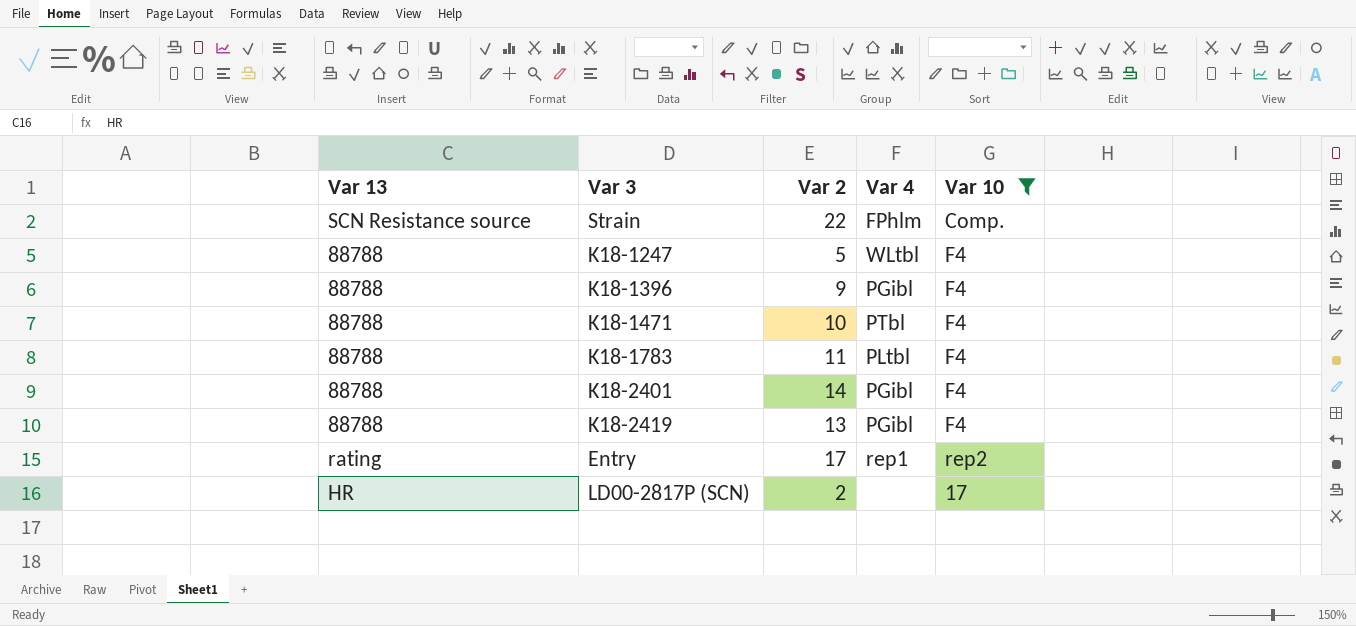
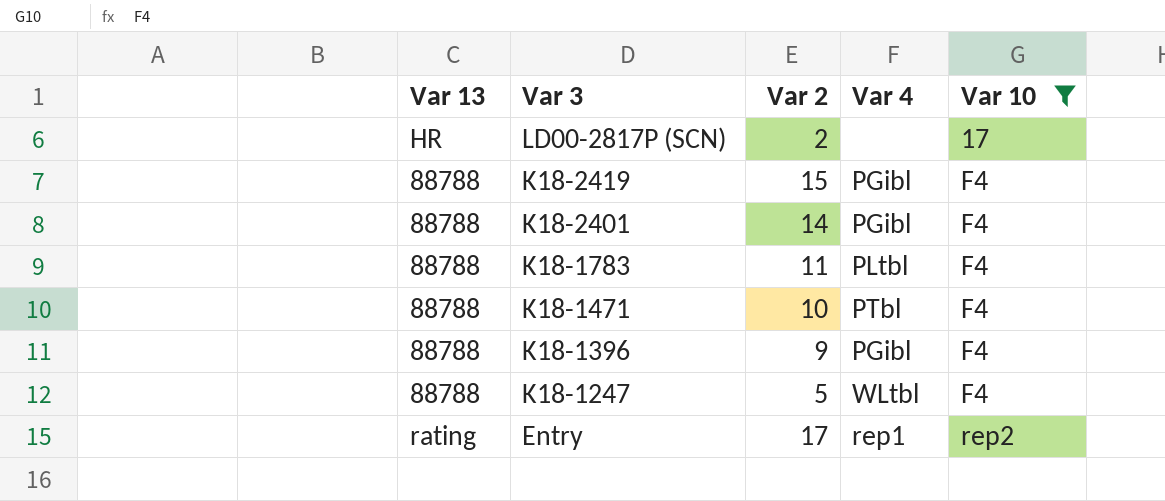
row order: none -> Var 3 descending
row Strain: SCN Resistance source | 22 | FPhlm | Comp. -> none
K18-2419 | Var 2: 13 -> 15

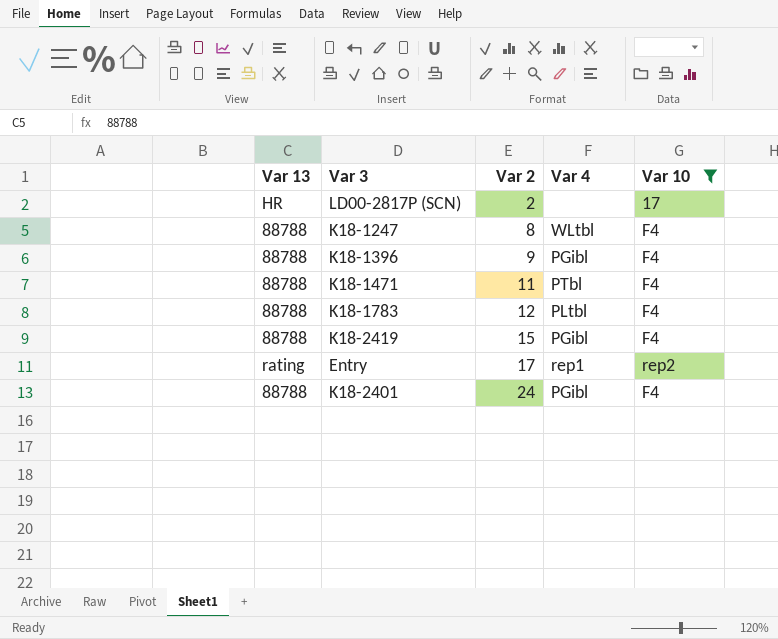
row order: Var 3 descending -> Var 2 ascending
K18-1247 | Var 2: 5 -> 8
K18-1471 | Var 2: 10 -> 11
K18-1783 | Var 2: 11 -> 12
K18-2401 | Var 2: 14 -> 24

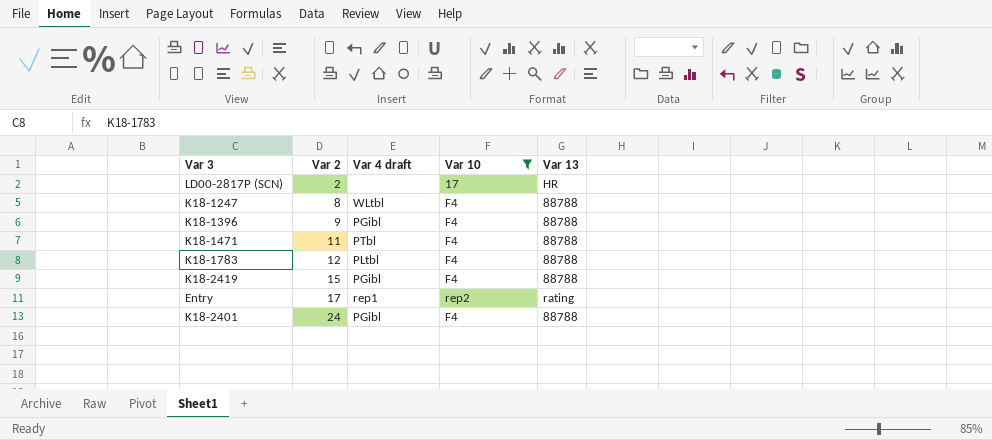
column name: Var 4 -> Var 4 draft
column Var 13 | position: 1 -> 5

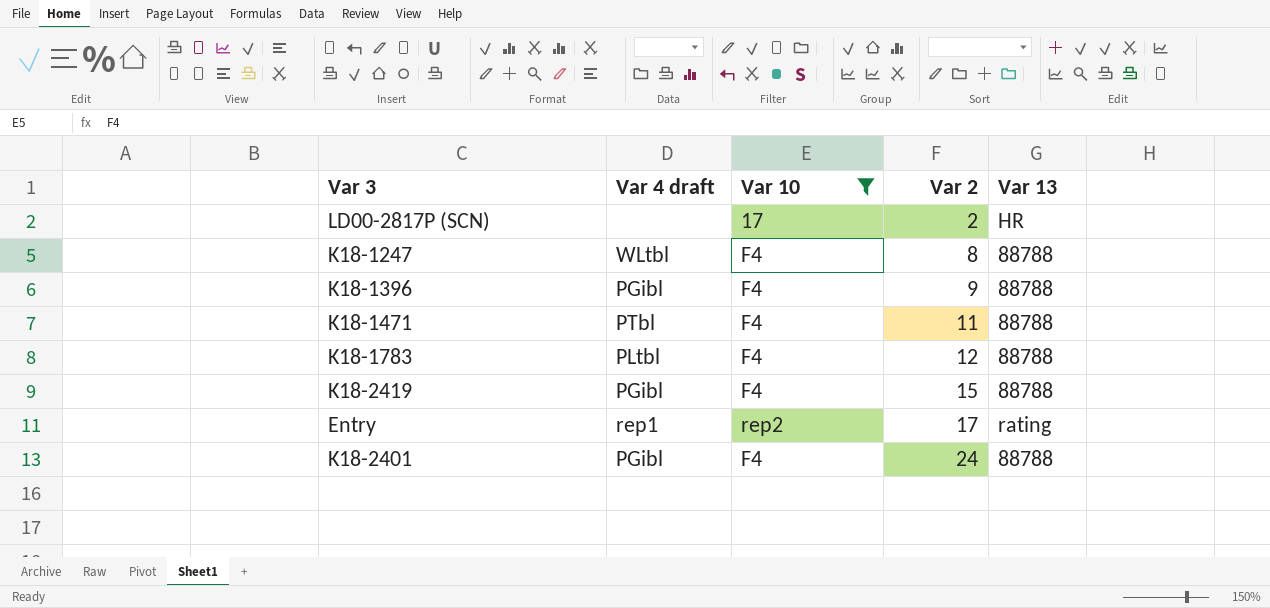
column Var 2 | position: 2 -> 4

